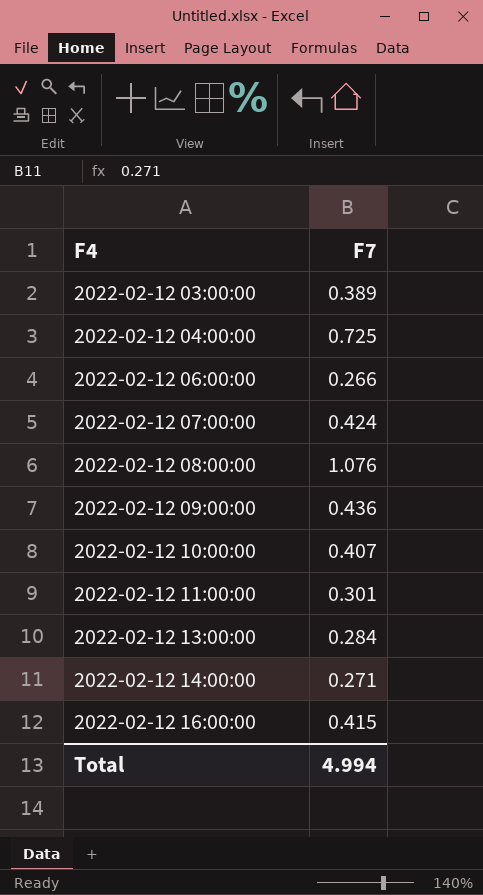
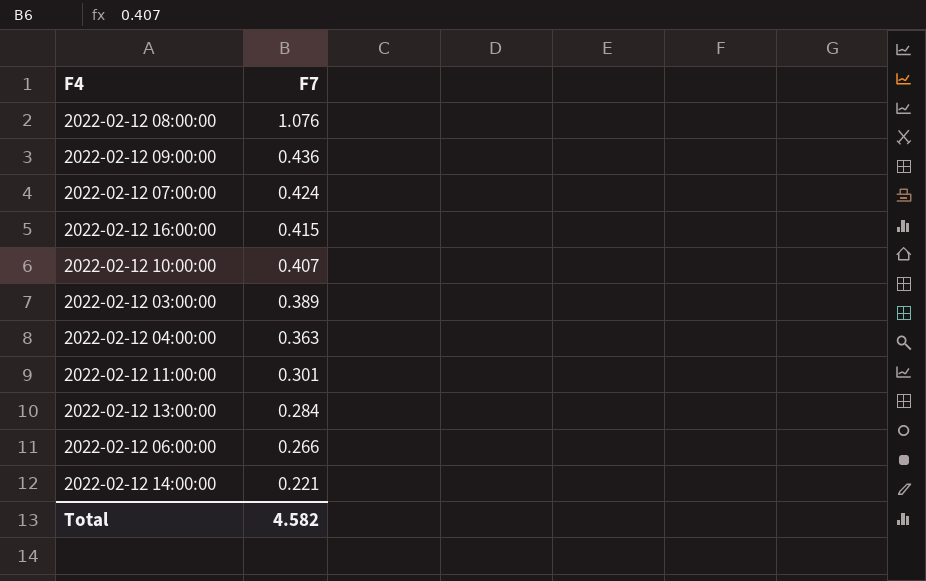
row order: F4 ascending -> F7 descending
2022-02-12 04:00:00 | F7: 0.725 -> 0.363
2022-02-12 14:00:00 | F7: 0.271 -> 0.221
Total | F7: 4.994 -> 4.582

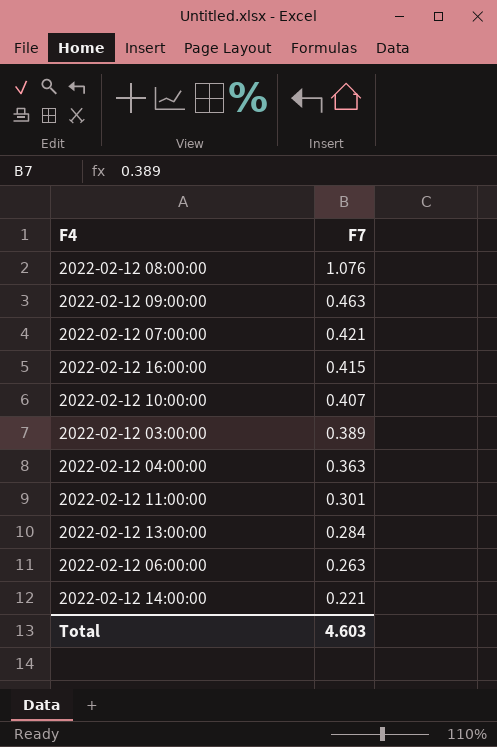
2022-02-12 09:00:00 | F7: 0.436 -> 0.463
2022-02-12 07:00:00 | F7: 0.424 -> 0.421
2022-02-12 06:00:00 | F7: 0.266 -> 0.263
Total | F7: 4.582 -> 4.603

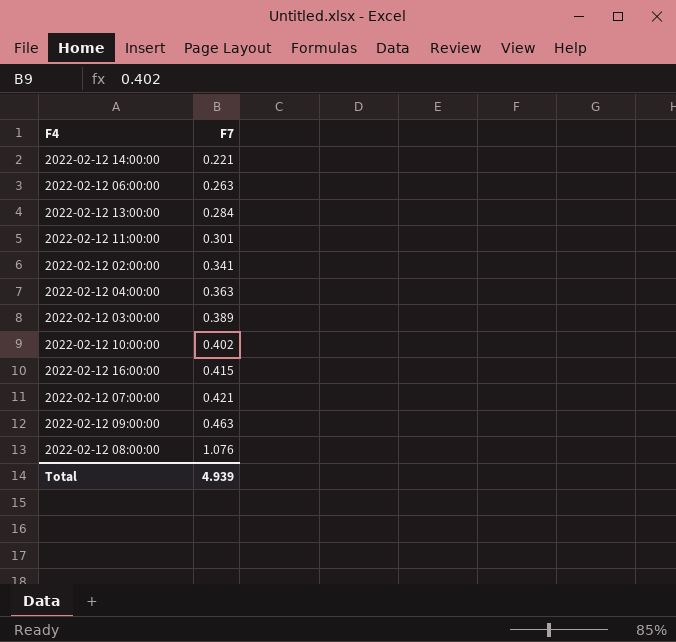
row order: F7 descending -> F7 ascending
row 2022-02-12 02:00:00: none -> 0.341
2022-02-12 10:00:00 | F7: 0.407 -> 0.402
Total | F7: 4.603 -> 4.939

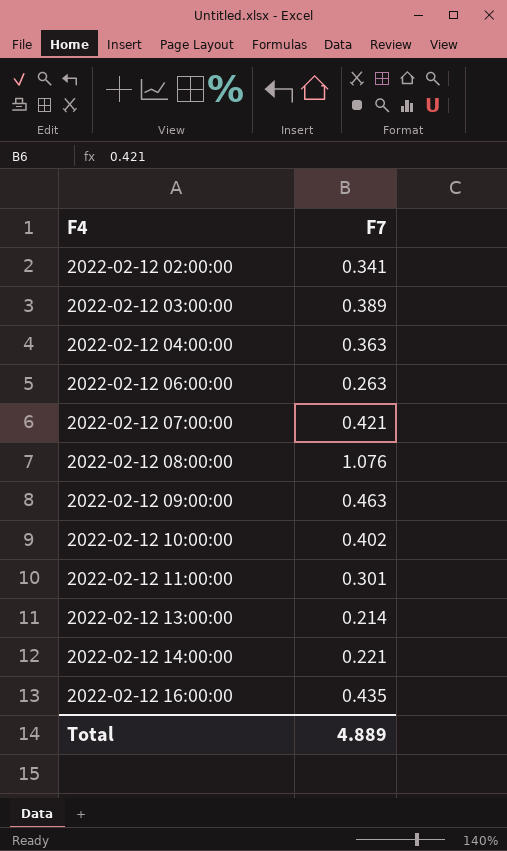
row order: F7 ascending -> F4 ascending
2022-02-12 13:00:00 | F7: 0.284 -> 0.214
2022-02-12 16:00:00 | F7: 0.415 -> 0.435
Total | F7: 4.939 -> 4.889

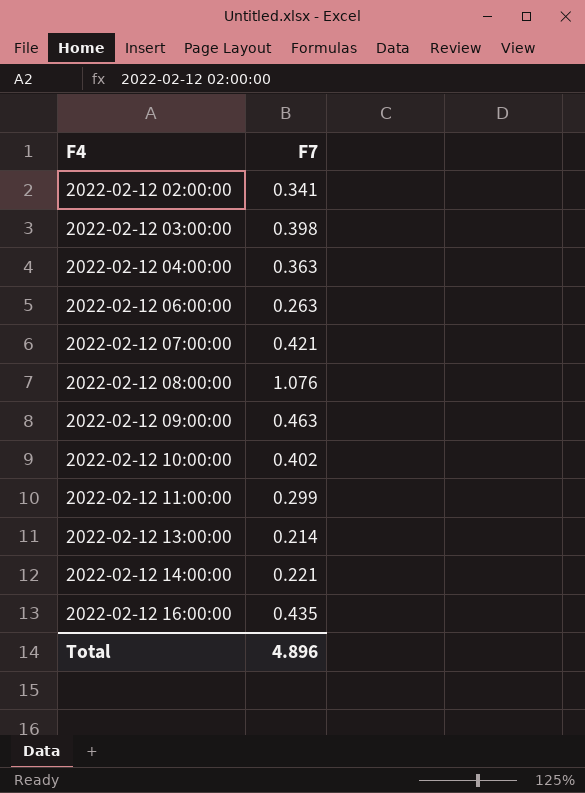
2022-02-12 03:00:00 | F7: 0.389 -> 0.398
2022-02-12 11:00:00 | F7: 0.301 -> 0.299
Total | F7: 4.889 -> 4.896

